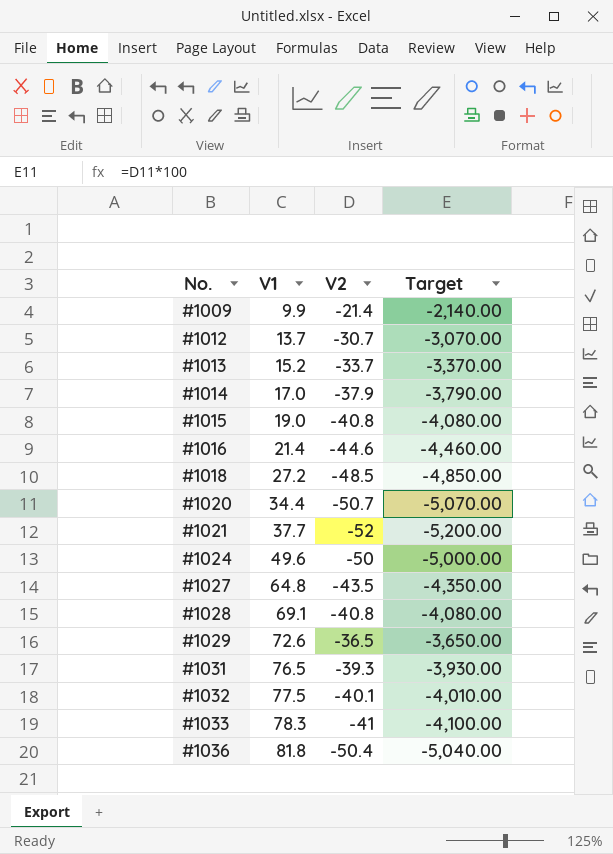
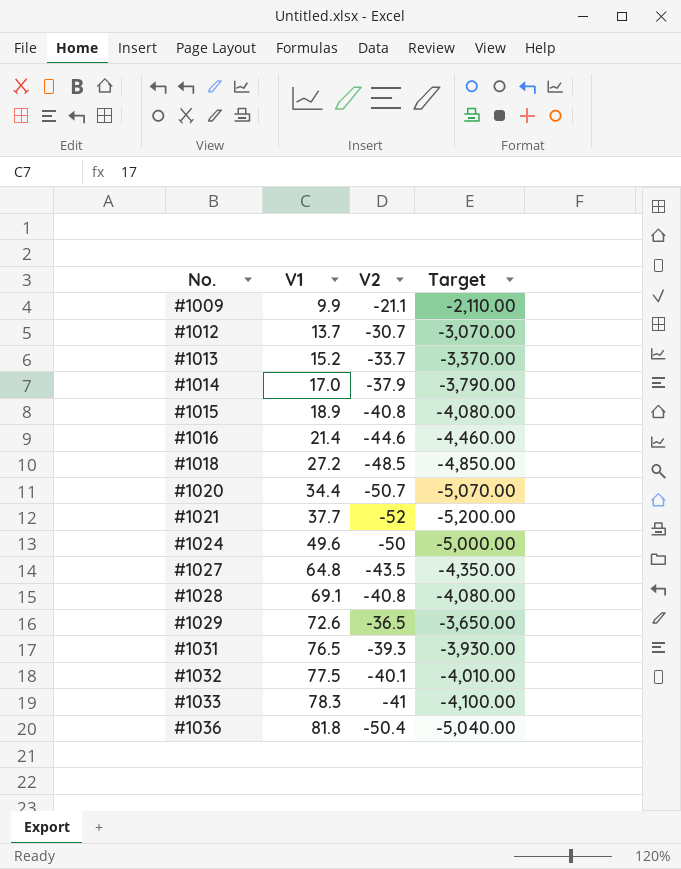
#1009 | V2: -21.4 -> -21.1
#1009 | Target: -2,140.00 -> -2,110.00
#1015 | V1: 19.0 -> 18.9

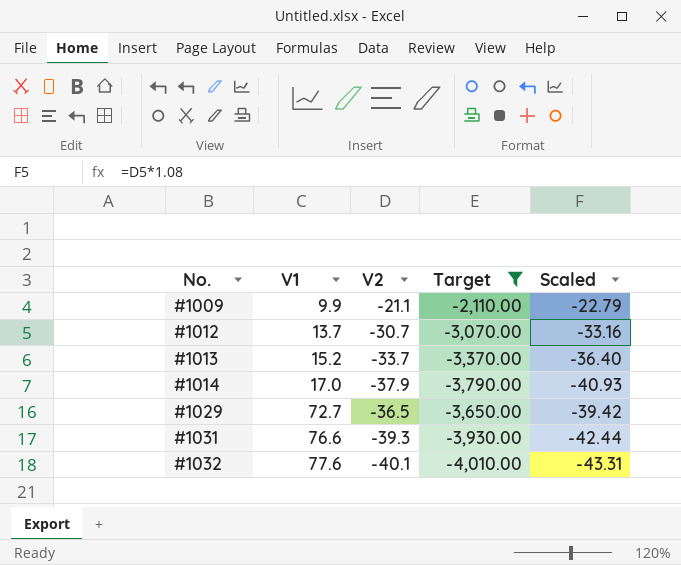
filter: none -> Target >= -4,010.00
column Scaled | formula: none -> [V2] * 1.08
#1029 | V1: 72.6 -> 72.7
#1031 | V1: 76.5 -> 76.6
#1032 | V1: 77.5 -> 77.6

